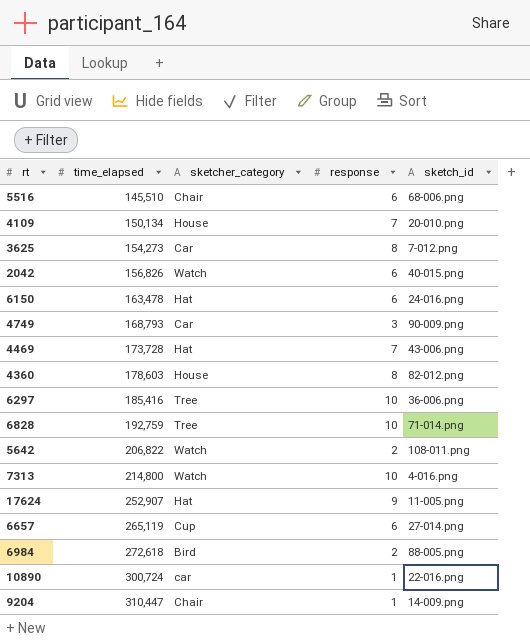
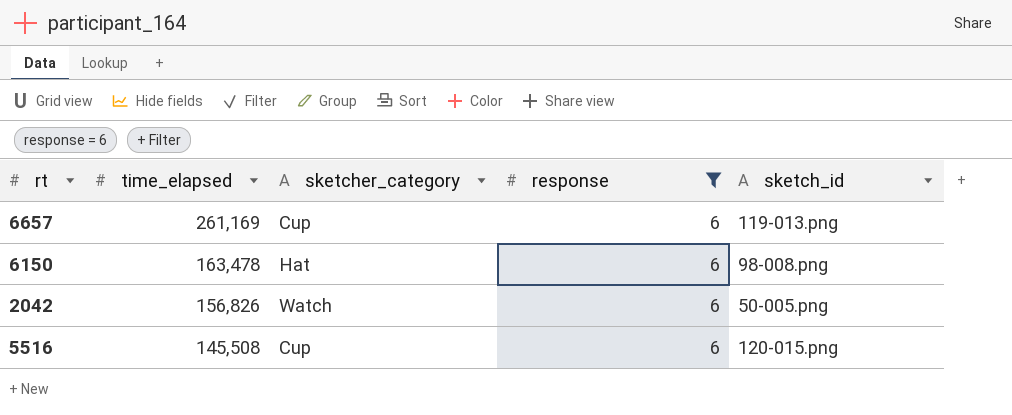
filter: none -> response = 6
row order: time_elapsed ascending -> time_elapsed descending
6657 | time_elapsed: 265,119 -> 261,169
6657 | sketch_id: 27-014.png -> 119-013.png
6150 | sketch_id: 24-016.png -> 98-008.png
2042 | sketch_id: 40-015.png -> 50-005.png
5516 | time_elapsed: 145,510 -> 145,508
5516 | sketcher_category: Chair -> Cup
5516 | sketch_id: 68-006.png -> 120-015.png

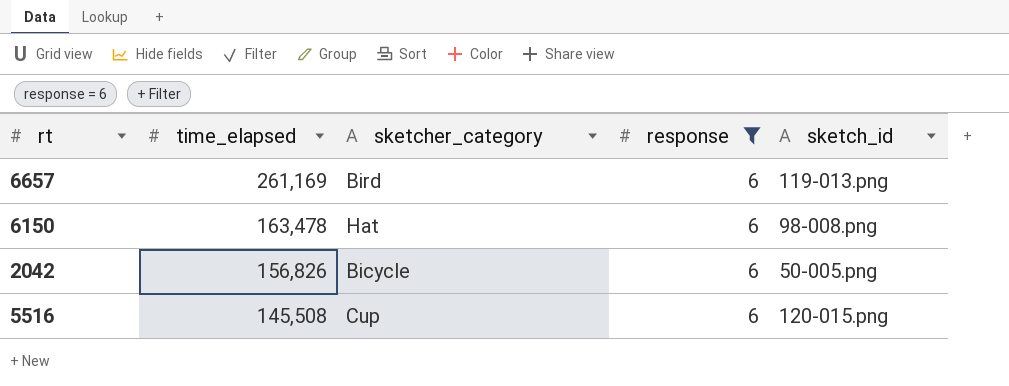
6657 | sketcher_category: Cup -> Bird
2042 | sketcher_category: Watch -> Bicycle

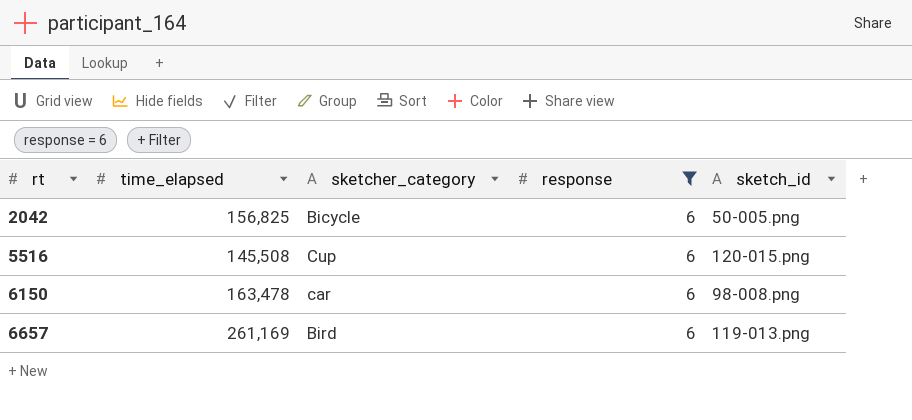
row order: time_elapsed descending -> rt ascending
2042 | time_elapsed: 156,826 -> 156,825
6150 | sketcher_category: Hat -> car

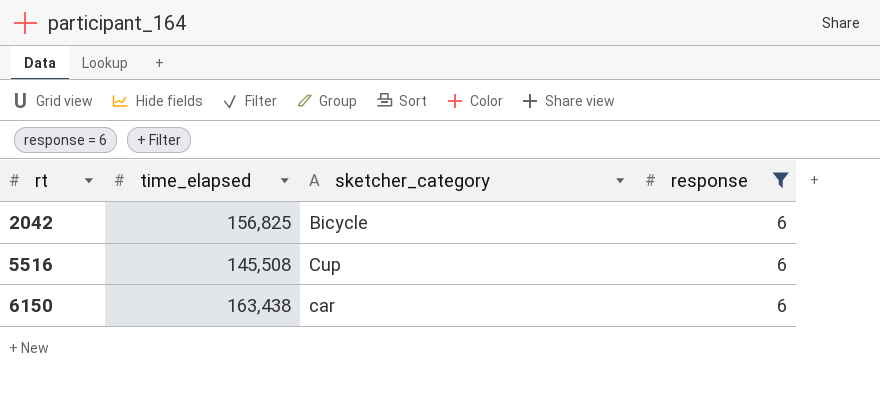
column sketch_id | position: 5 -> none
row 6657: 261,169 | Bird | 6 | 119-013.png -> none
6150 | time_elapsed: 163,478 -> 163,438

